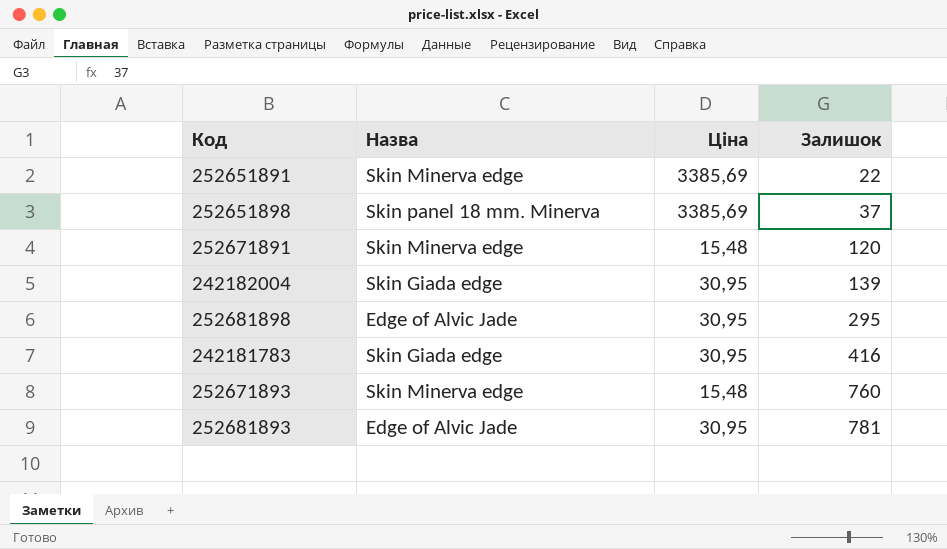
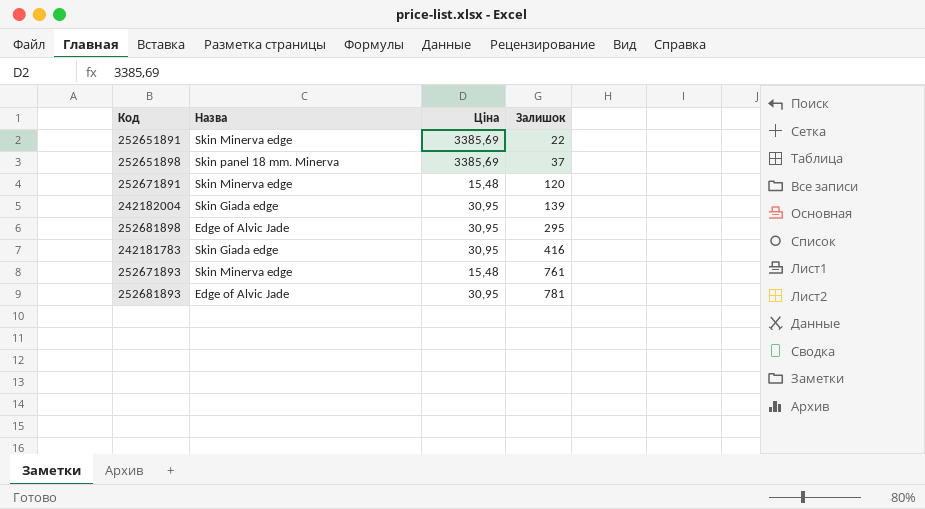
252671893 | Залишок: 760 -> 761

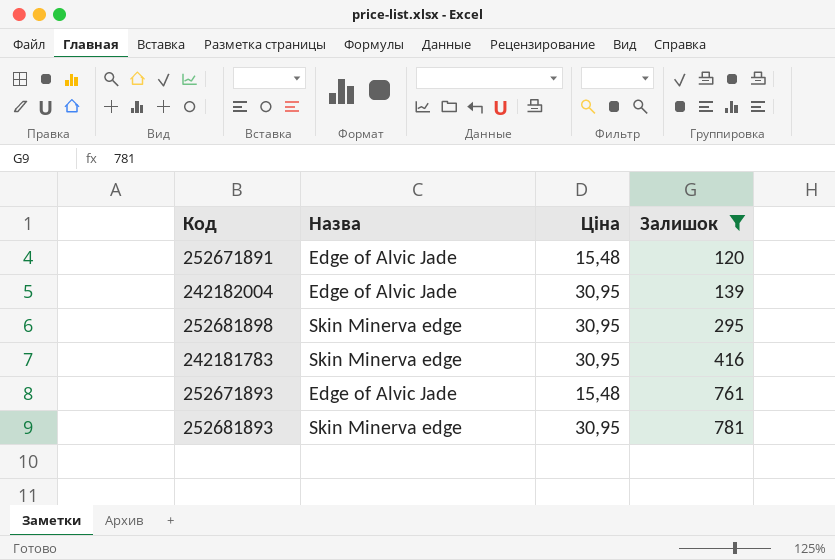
filter: none -> Залишок >= 120
252671891 | Назва: Skin Minerva edge -> Edge of Alvic Jade
242182004 | Назва: Skin Giada edge -> Edge of Alvic Jade
252681898 | Назва: Edge of Alvic Jade -> Skin Minerva edge
242181783 | Назва: Skin Giada edge -> Skin Minerva edge
252671893 | Назва: Skin Minerva edge -> Edge of Alvic Jade
252681893 | Назва: Edge of Alvic Jade -> Skin Minerva edge

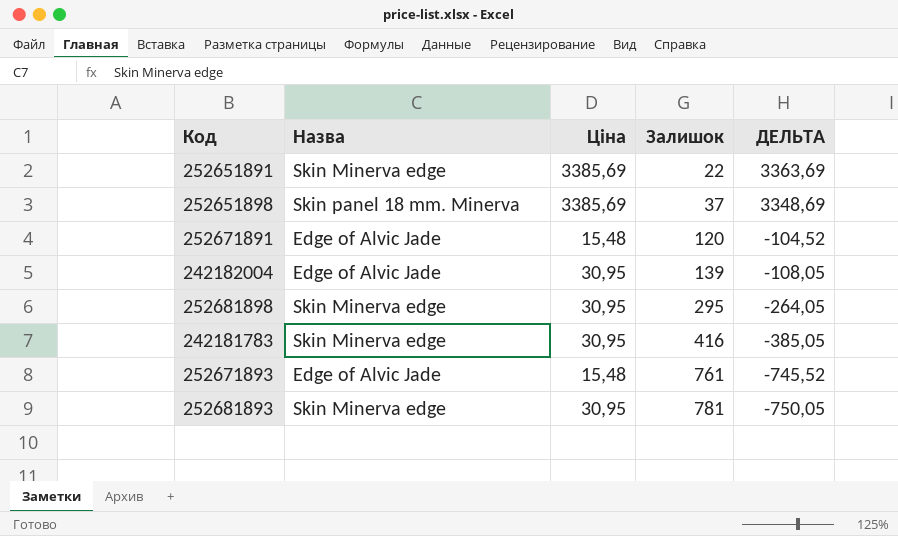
filter: Залишок >= 120 -> none
column ДЕЛЬТА | formula: none -> [Ціна] - [Залишок]

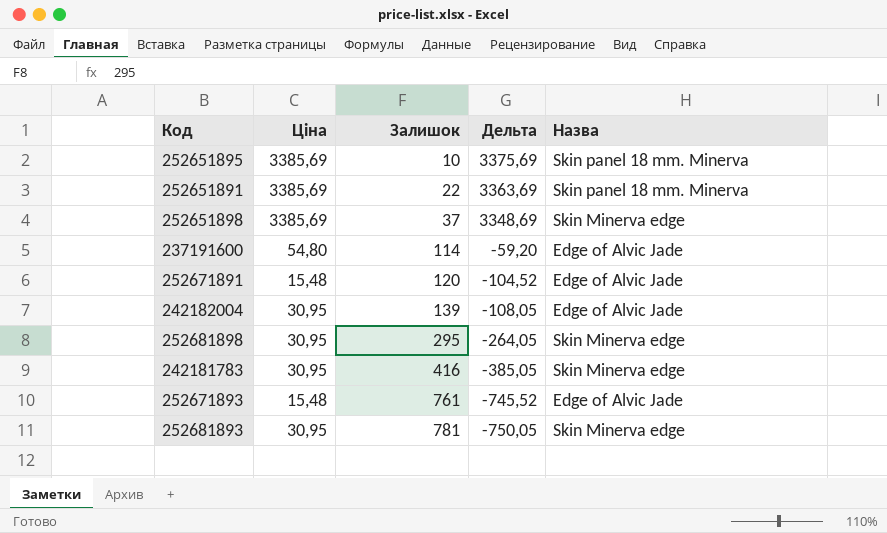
column name: ДЕЛЬТА -> Дельта
column Назва | position: 2 -> 5
row 252651895: none -> 3385,69 | 10 | 3375,69 | Skin panel 18 mm. Minerva
252651891 | Назва: Skin Minerva edge -> Skin panel 18 mm. Minerva
252651898 | Назва: Skin panel 18 mm. Minerva -> Skin Minerva edge
row 237191600: none -> 54,80 | 114 | -59,20 | Edge of Alvic Jade

